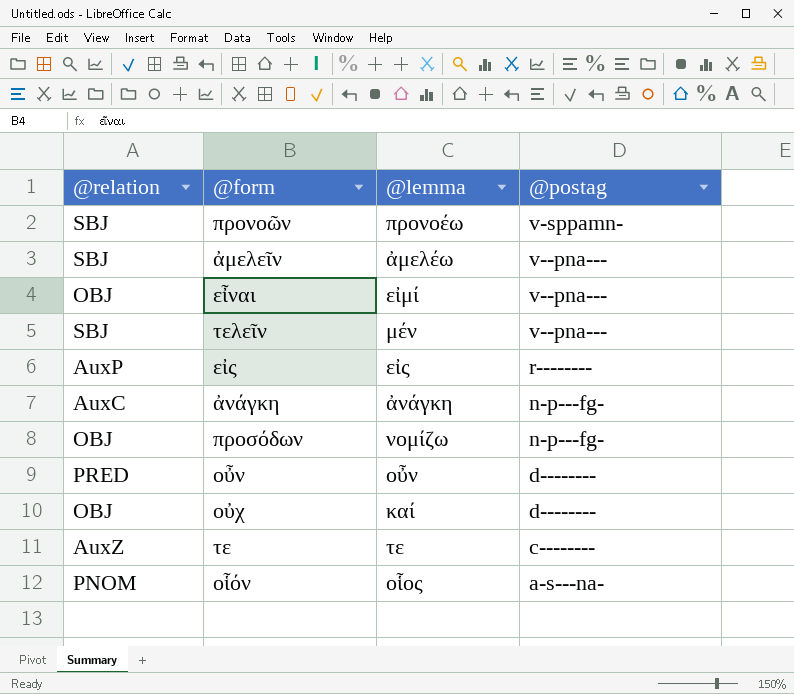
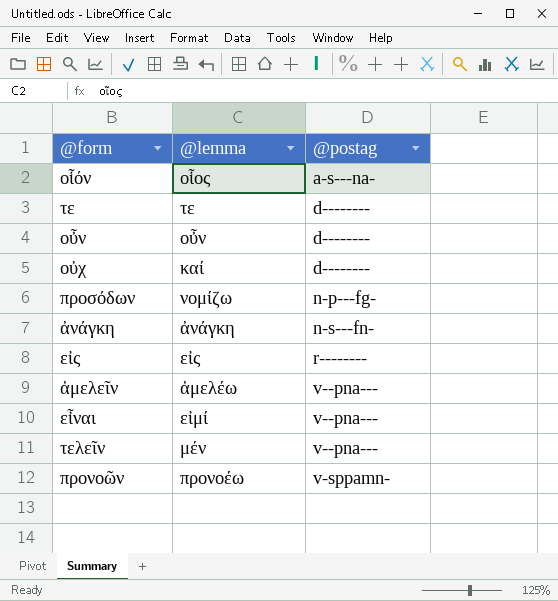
row order: @postag descending -> @postag ascending
column @relation | position: 1 -> none
τε | @postag: c-------- -> d--------
ἀνάγκη | @postag: n-p---fg- -> n-s---fn-

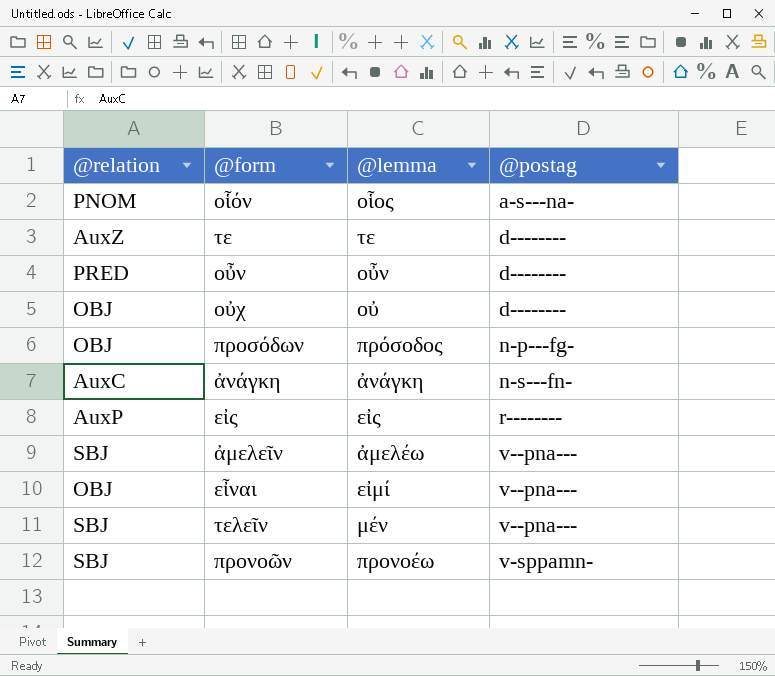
column @relation | position: none -> 1
οὐχ | @lemma: καί -> οὐ
προσόδων | @lemma: νομίζω -> πρόσοδος

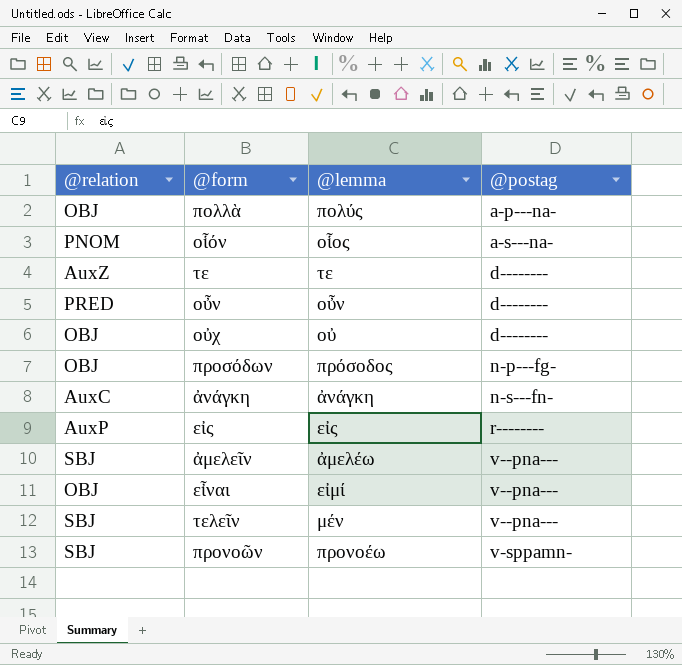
row πολλὰ: none -> OBJ | πολύς | a-p---na-

